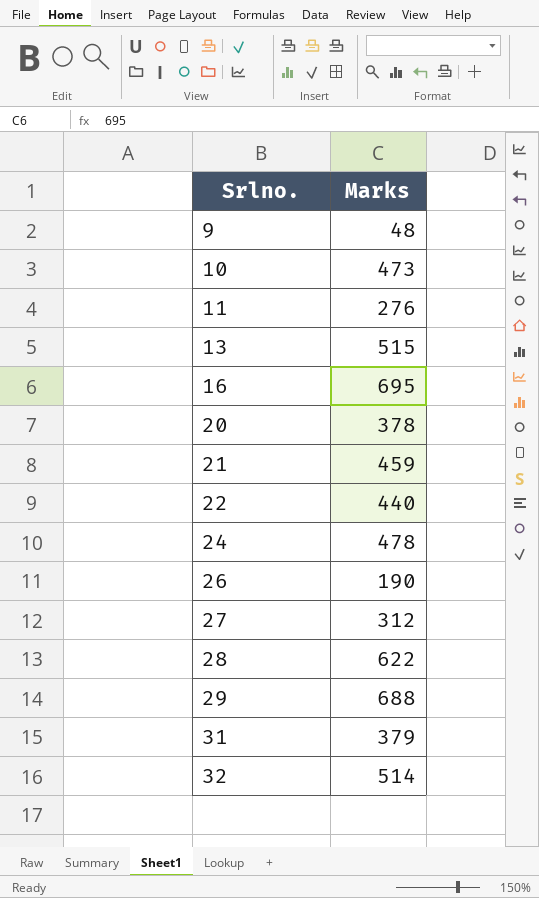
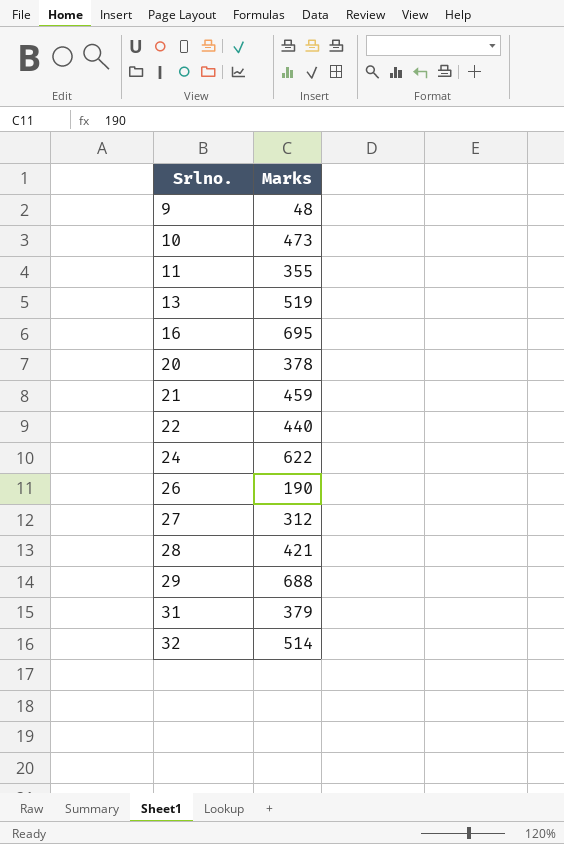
11 | Marks: 276 -> 355
13 | Marks: 515 -> 519
24 | Marks: 478 -> 622
28 | Marks: 622 -> 421

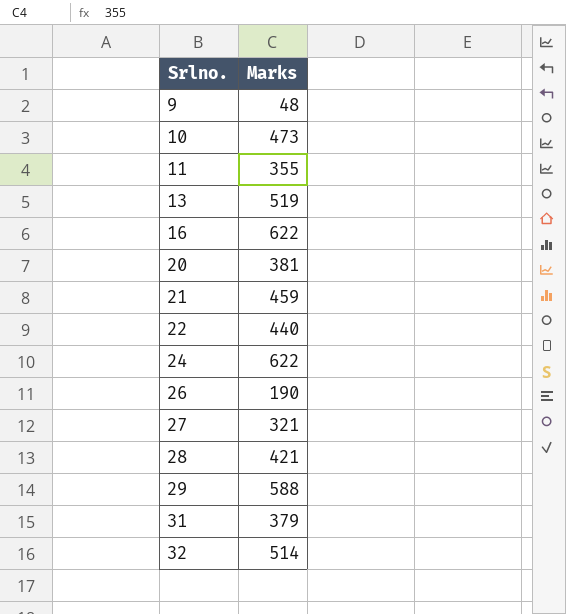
16 | Marks: 695 -> 622
20 | Marks: 378 -> 381
27 | Marks: 312 -> 321
29 | Marks: 688 -> 588

